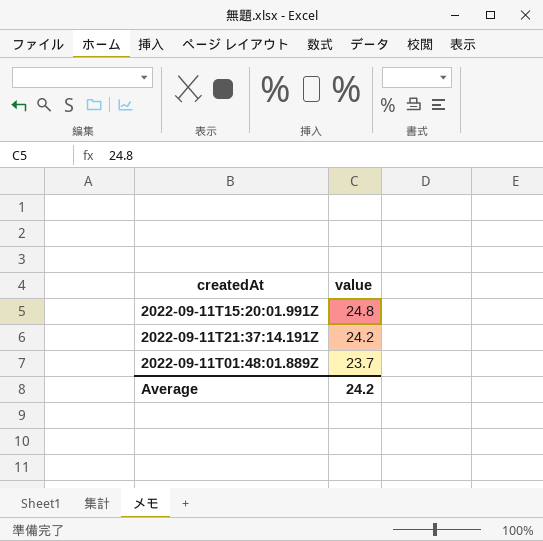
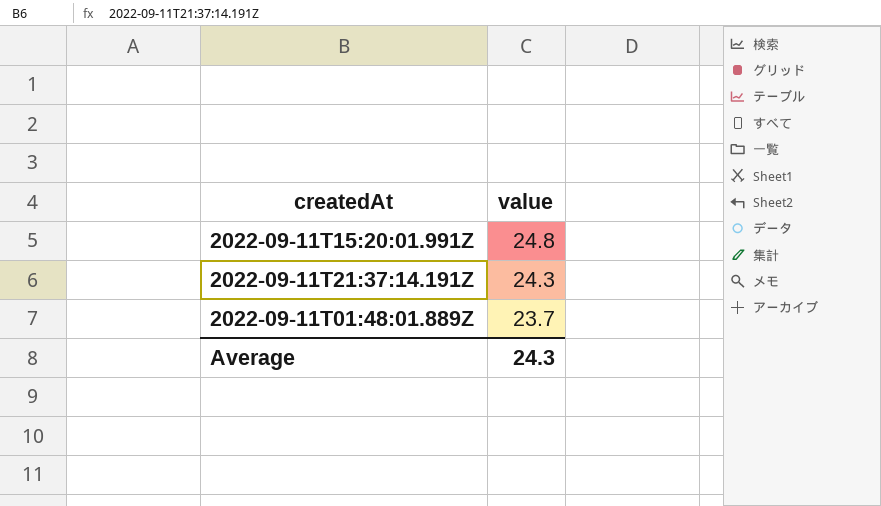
2022-09-11T21:37:14.191Z | value: 24.2 -> 24.3
Average | value: 24.2 -> 24.3

